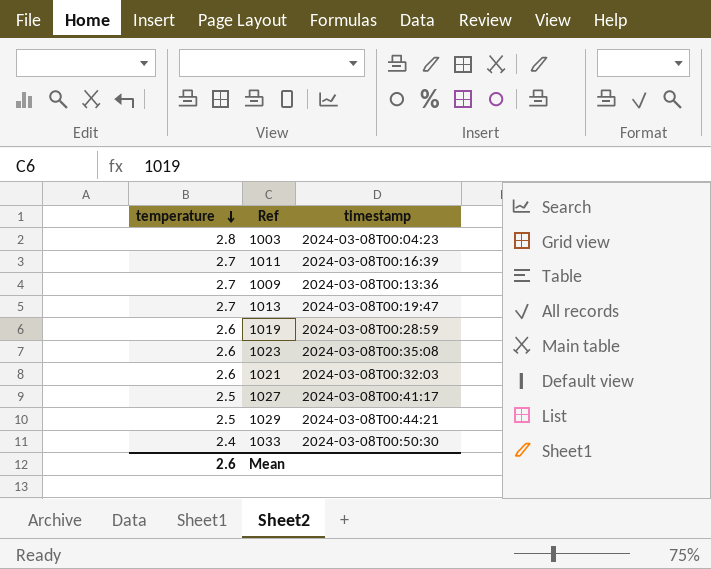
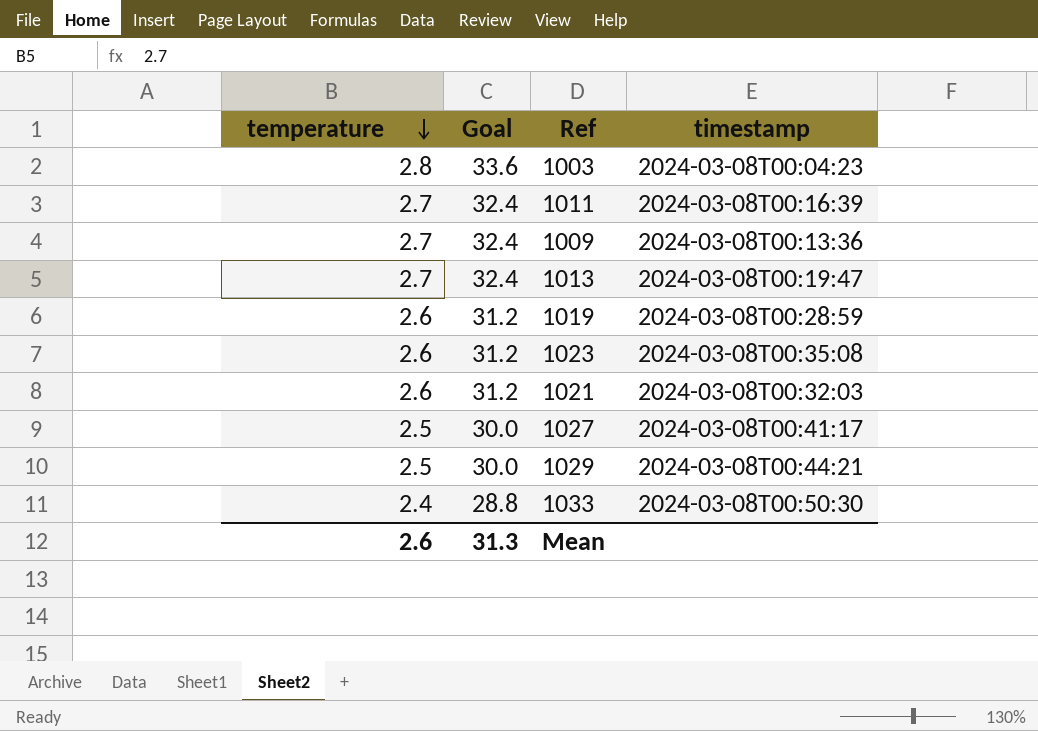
column Goal | formula: none -> [temperature] * 12

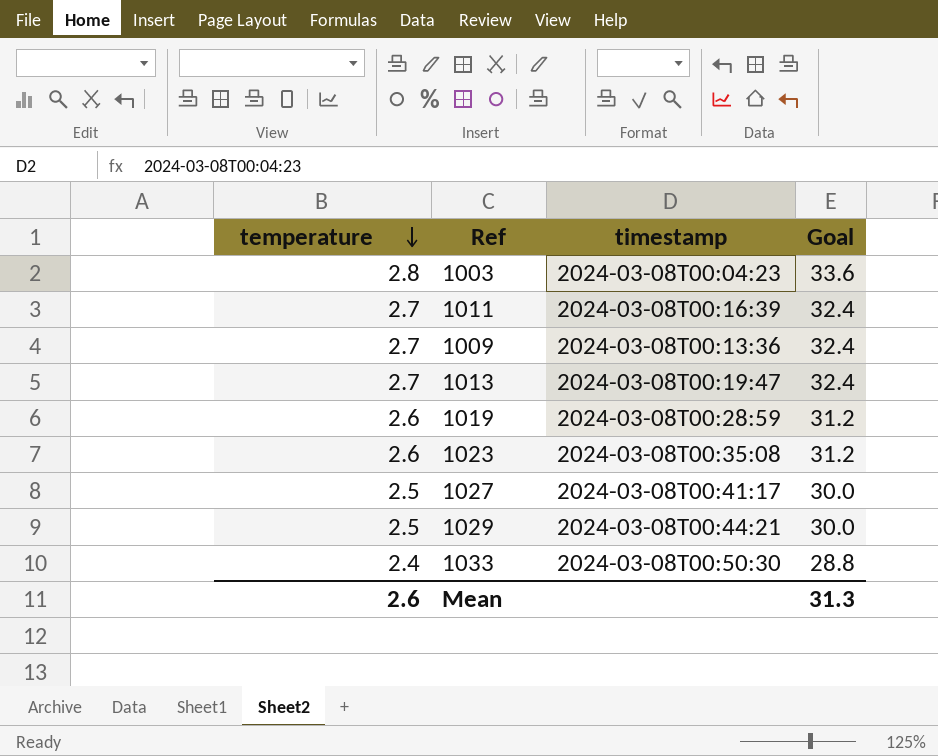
column Goal | position: 2 -> 4
row 1021: 2.6 | 31.2 | 2024-03-08T00:32:03 -> none

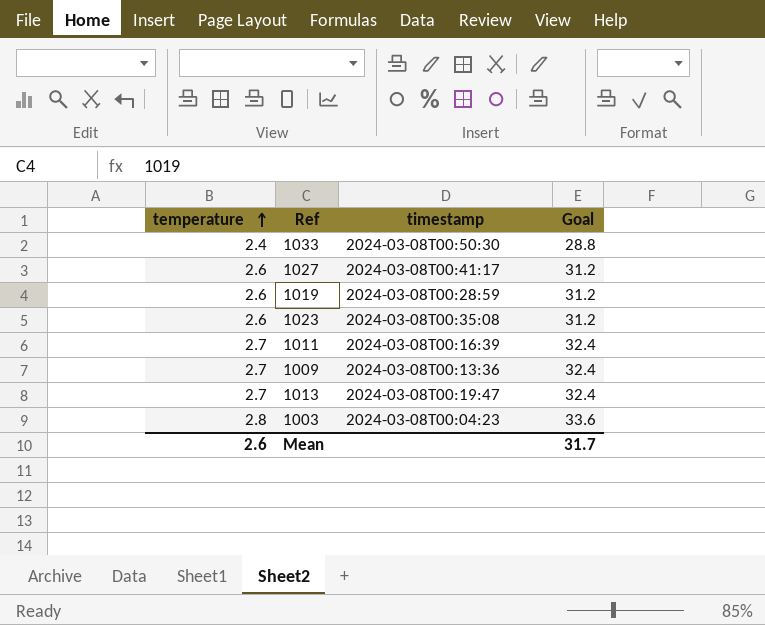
row order: temperature descending -> temperature ascending
row 1029: 2.5 | 2024-03-08T00:44:21 | 30.0 -> none
1027 | temperature: 2.5 -> 2.6
1027 | Goal: 30.0 -> 31.2
Mean | Goal: 31.3 -> 31.7

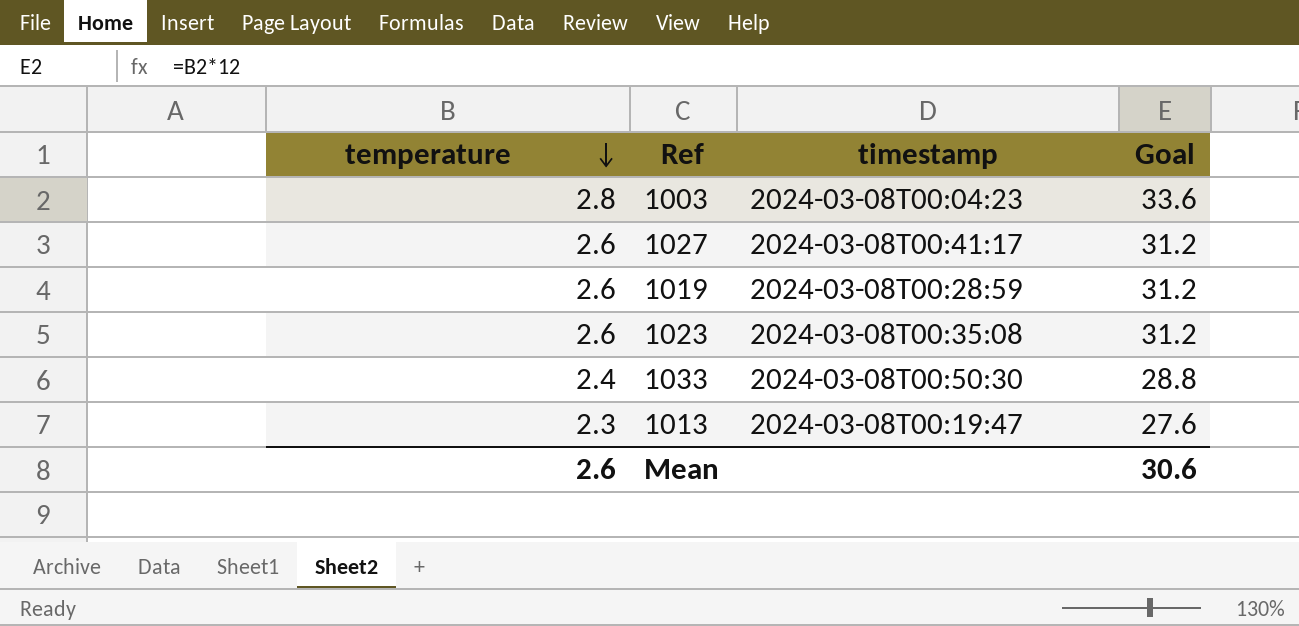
row order: temperature ascending -> temperature descending
row 1011: 2.7 | 2024-03-08T00:16:39 | 32.4 -> none
row 1009: 2.7 | 2024-03-08T00:13:36 | 32.4 -> none
1013 | temperature: 2.7 -> 2.3
1013 | Goal: 32.4 -> 27.6
Mean | Goal: 31.7 -> 30.6

